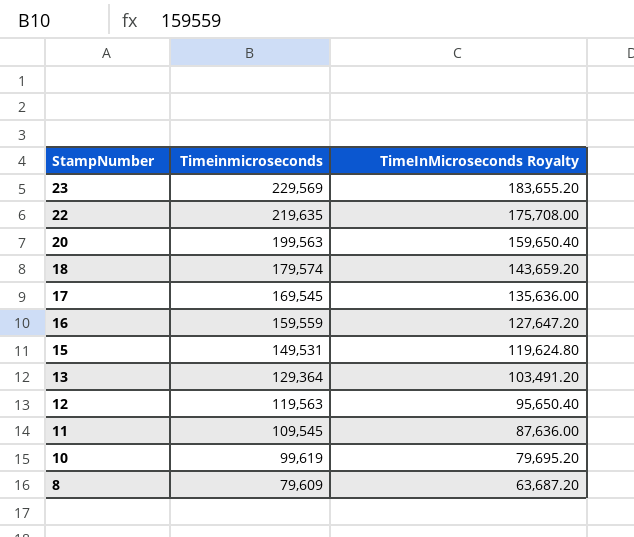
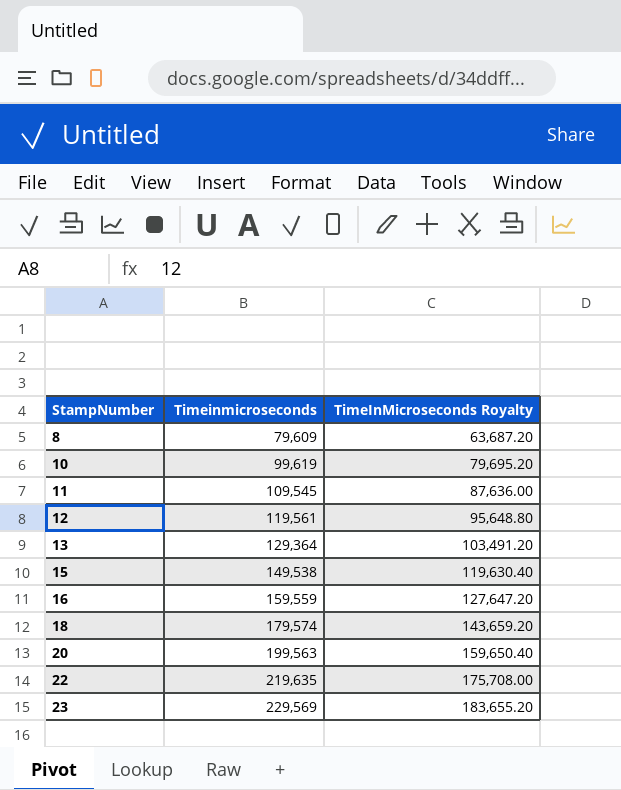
row order: StampNumber descending -> StampNumber ascending
row 17: 169,545 | 135,636.00 -> none
12 | Timeinmicroseconds: 119,563 -> 119,561
12 | TimeInMicroseconds Royalty: 95,650.40 -> 95,648.80
15 | Timeinmicroseconds: 149,531 -> 149,538
15 | TimeInMicroseconds Royalty: 119,624.80 -> 119,630.40

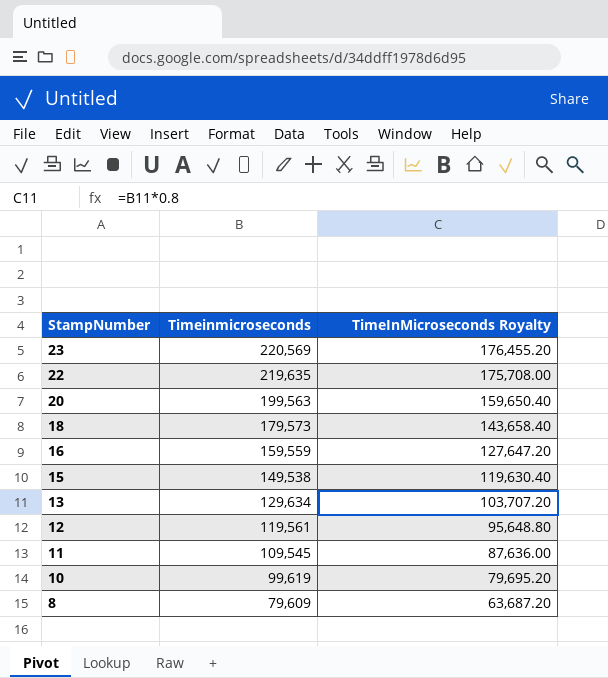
row order: StampNumber ascending -> StampNumber descending
23 | Timeinmicroseconds: 229,569 -> 220,569
23 | TimeInMicroseconds Royalty: 183,655.20 -> 176,455.20
18 | Timeinmicroseconds: 179,574 -> 179,573
18 | TimeInMicroseconds Royalty: 143,659.20 -> 143,658.40
13 | Timeinmicroseconds: 129,364 -> 129,634
13 | TimeInMicroseconds Royalty: 103,491.20 -> 103,707.20

